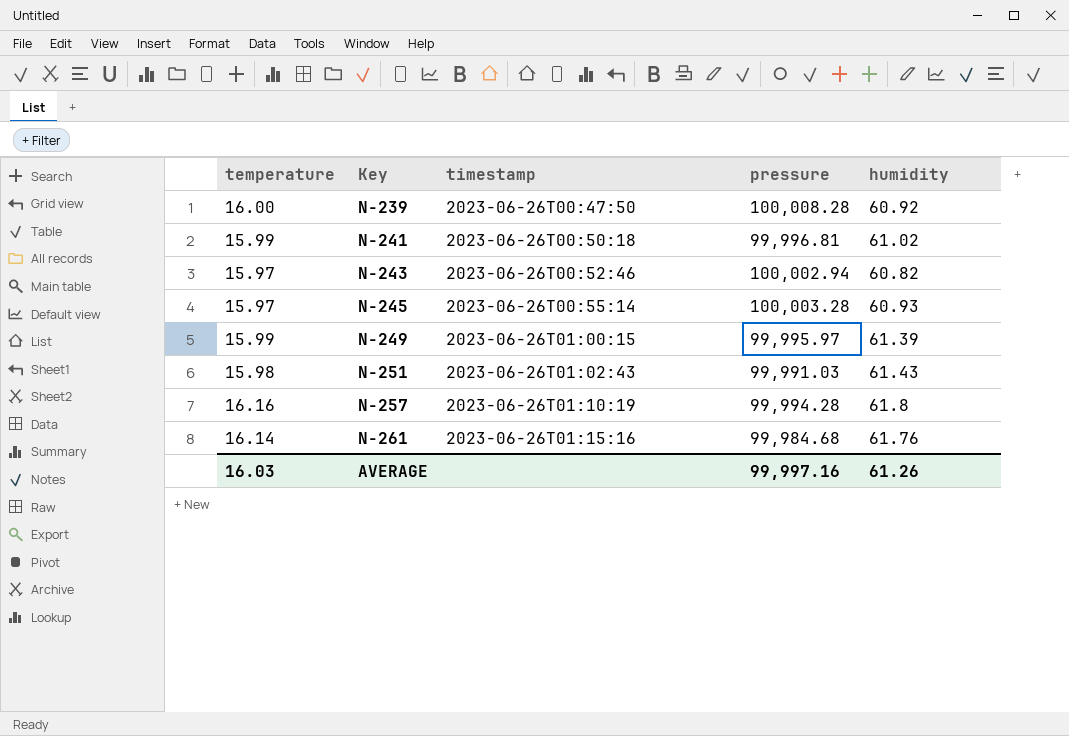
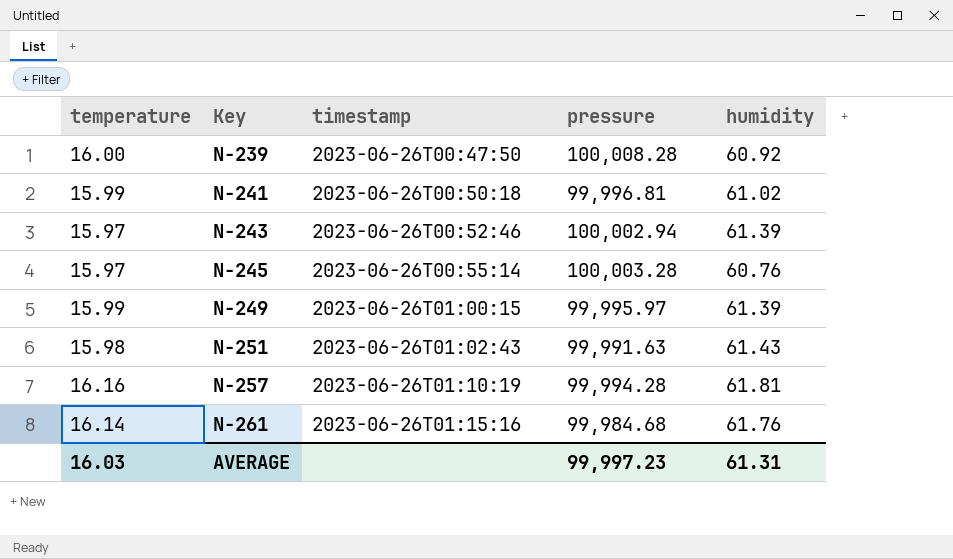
N-243 | humidity: 60.82 -> 61.39
N-245 | humidity: 60.93 -> 60.76
N-251 | pressure: 99,991.03 -> 99,991.63
N-257 | humidity: 61.8 -> 61.81
AVERAGE | pressure: 99,997.16 -> 99,997.23
AVERAGE | humidity: 61.26 -> 61.31

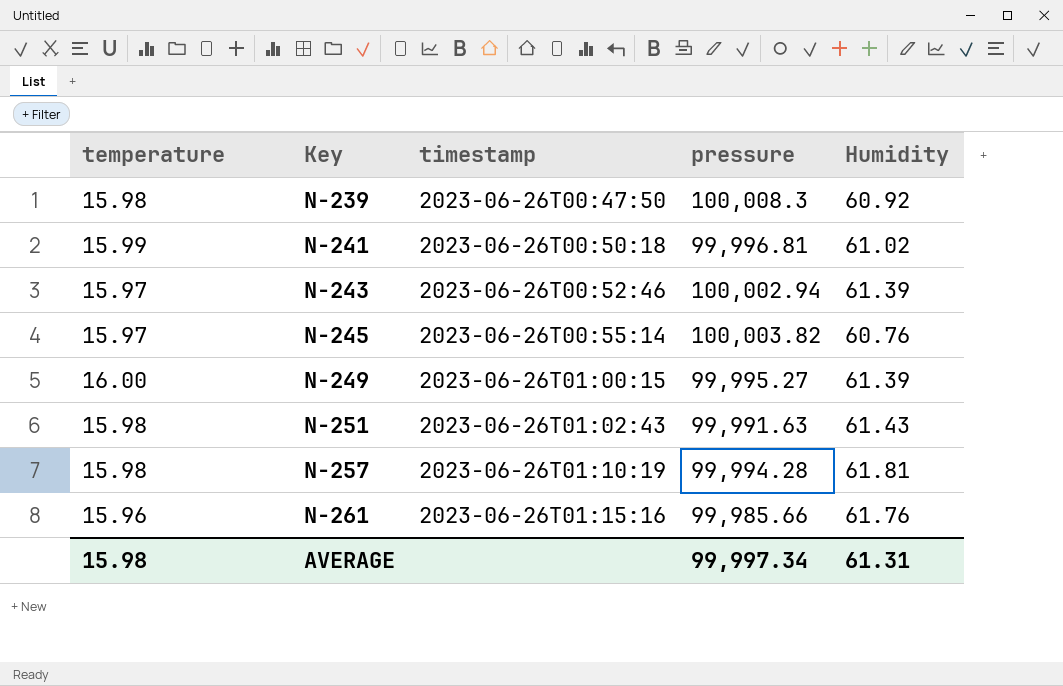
column name: humidity -> Humidity
N-239 | temperature: 16.00 -> 15.98
N-239 | pressure: 100,008.28 -> 100,008.3
N-245 | pressure: 100,003.28 -> 100,003.82
N-249 | temperature: 15.99 -> 16.00
N-249 | pressure: 99,995.97 -> 99,995.27
N-257 | temperature: 16.16 -> 15.98
N-261 | temperature: 16.14 -> 15.96
N-261 | pressure: 99,984.68 -> 99,985.66
AVERAGE | temperature: 16.03 -> 15.98
AVERAGE | pressure: 99,997.23 -> 99,997.34

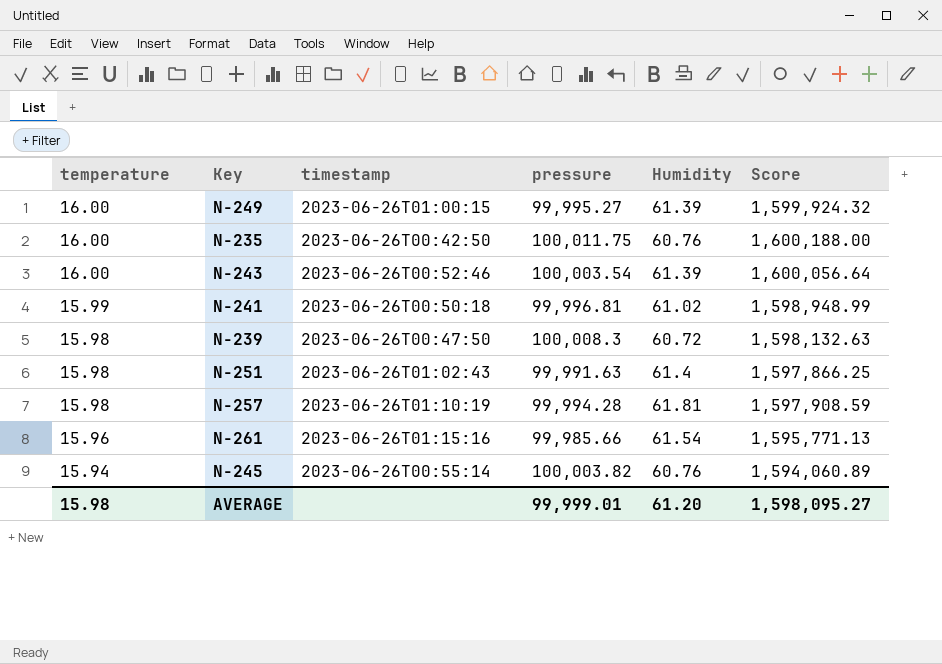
row order: Key ascending -> temperature descending
column Score | formula: none -> [temperature] * [pressure]
row N-235: none -> 16.00 | 2023-06-26T00:42:50 | 100,011.75 | 60.76 | 1,600,188.00
N-243 | temperature: 15.97 -> 16.00
N-243 | pressure: 100,002.94 -> 100,003.54
N-239 | Humidity: 60.92 -> 60.72
N-251 | Humidity: 61.43 -> 61.4
N-261 | Humidity: 61.76 -> 61.54
N-245 | temperature: 15.97 -> 15.94
AVERAGE | pressure: 99,997.34 -> 99,999.01
AVERAGE | Humidity: 61.31 -> 61.20

